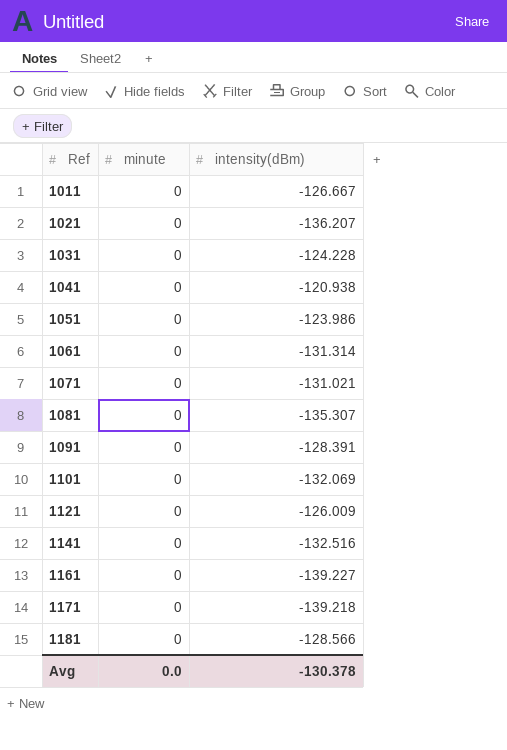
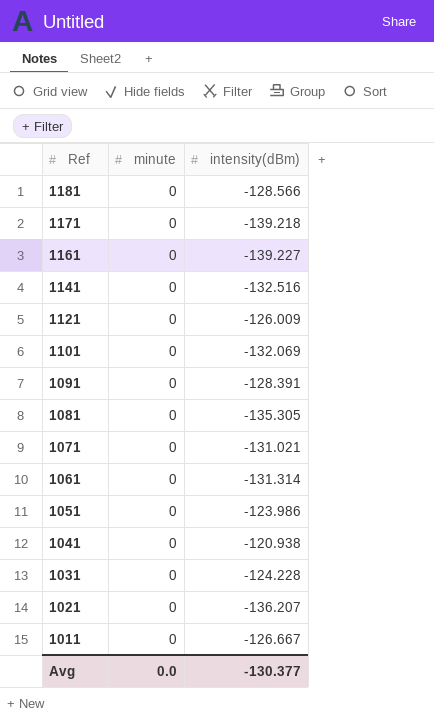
row order: Ref ascending -> Ref descending
1081 | intensity(dBm): -135.307 -> -135.305
Avg | intensity(dBm): -130.378 -> -130.377

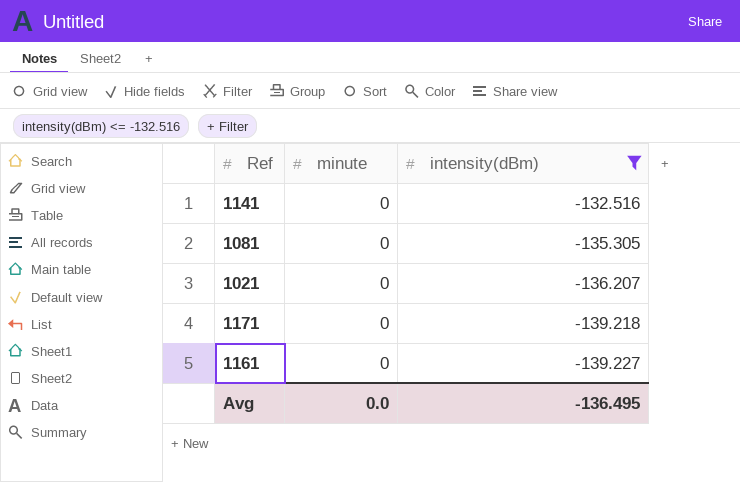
filter: none -> intensity(dBm) <= -132.516
row order: Ref descending -> intensity(dBm) descending
Avg | intensity(dBm): -130.377 -> -136.495

